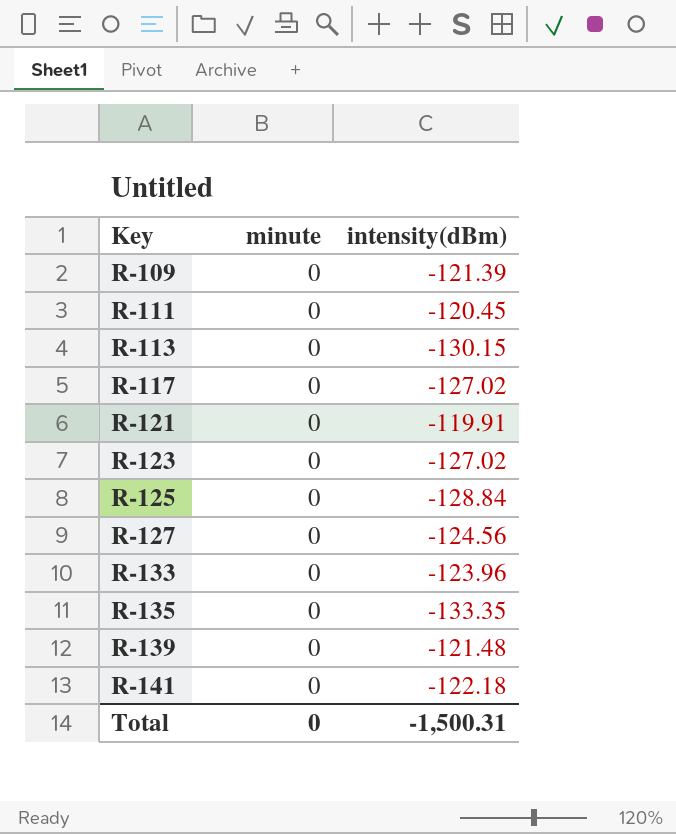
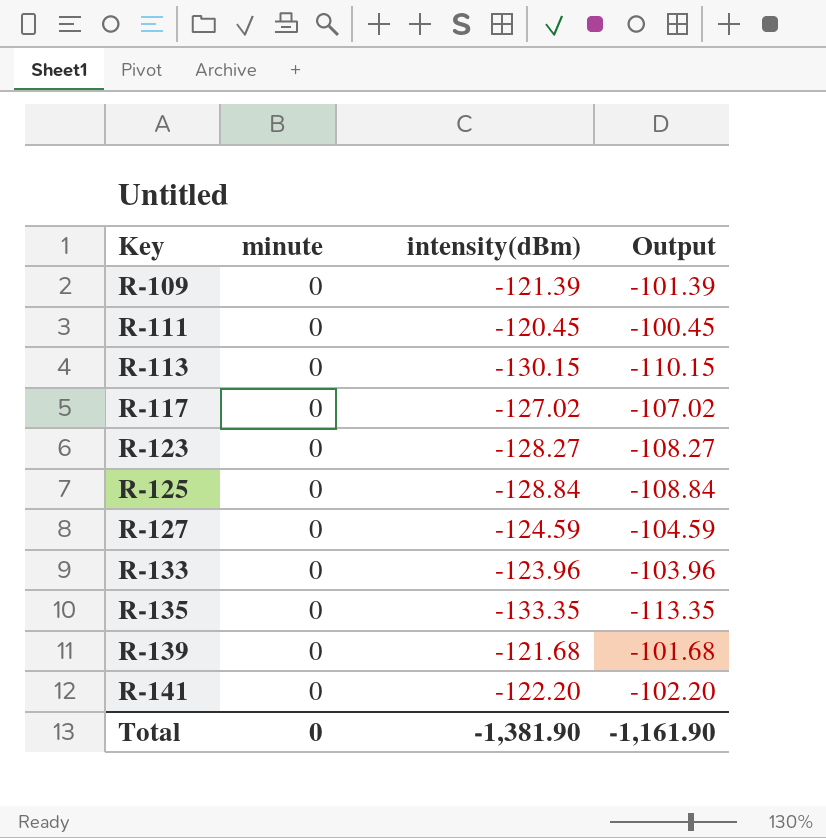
column Output | formula: none -> [intensity(dBm)] + 20
row R-121: 0 | -119.91 -> none
R-123 | intensity(dBm): -127.02 -> -128.27
R-127 | intensity(dBm): -124.56 -> -124.59
R-139 | intensity(dBm): -121.48 -> -121.68
R-141 | intensity(dBm): -122.18 -> -122.20
Total | intensity(dBm): -1,500.31 -> -1,381.90

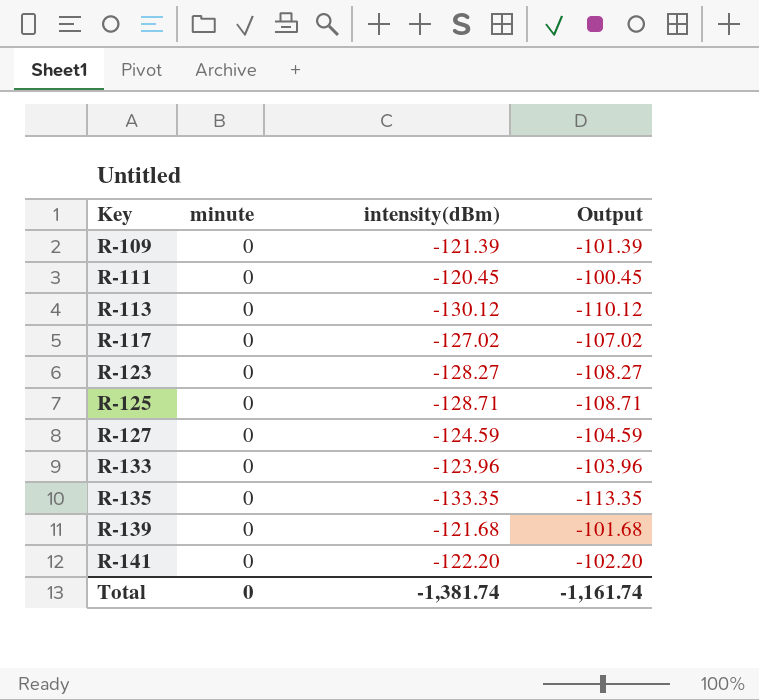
R-113 | intensity(dBm): -130.15 -> -130.12
R-113 | Output: -110.15 -> -110.12
R-125 | intensity(dBm): -128.84 -> -128.71
R-125 | Output: -108.84 -> -108.71
Total | intensity(dBm): -1,381.90 -> -1,381.74
Total | Output: -1,161.90 -> -1,161.74

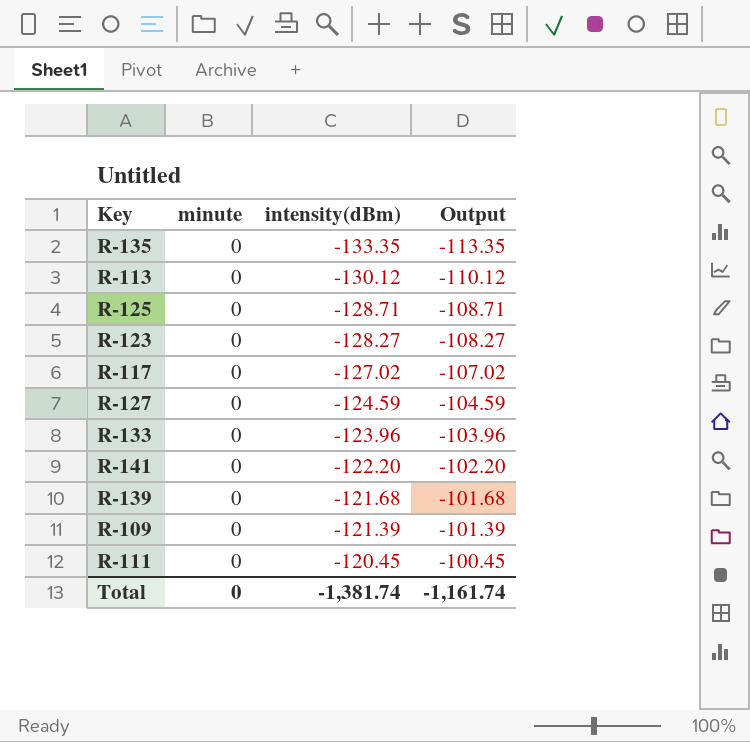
row order: Key ascending -> intensity(dBm) ascending

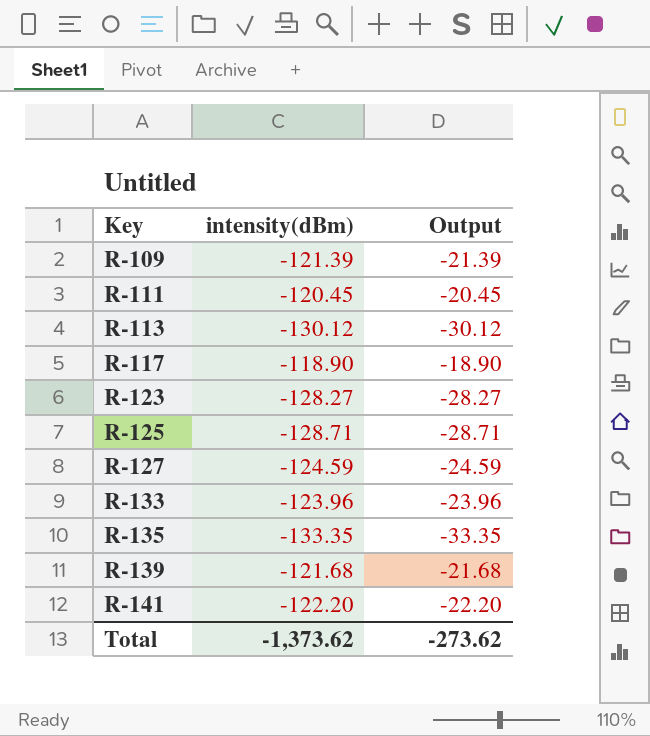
row order: intensity(dBm) ascending -> Key ascending
column minute | position: 2 -> none
column Output | formula: [intensity(dBm)] + 20 -> [intensity(dBm)] + 100
R-117 | intensity(dBm): -127.02 -> -118.90
Total | intensity(dBm): -1,381.74 -> -1,373.62
Total | Output: -1,161.74 -> -273.62

